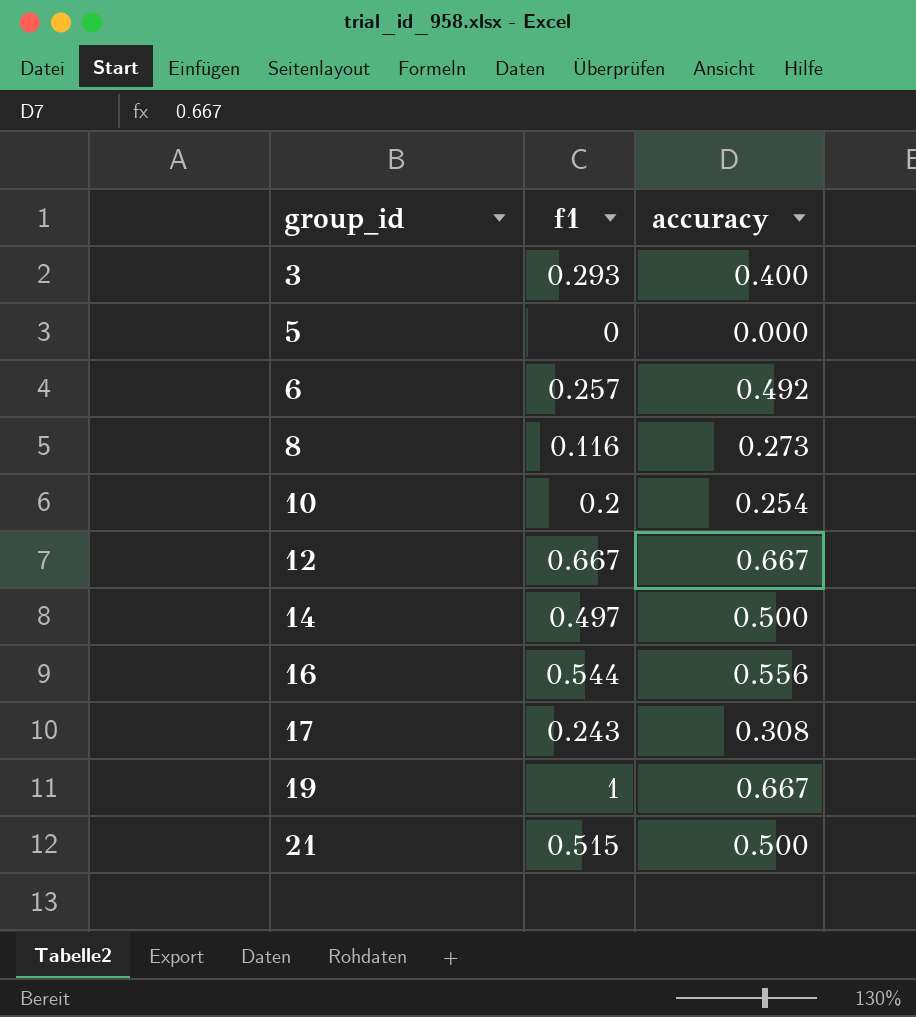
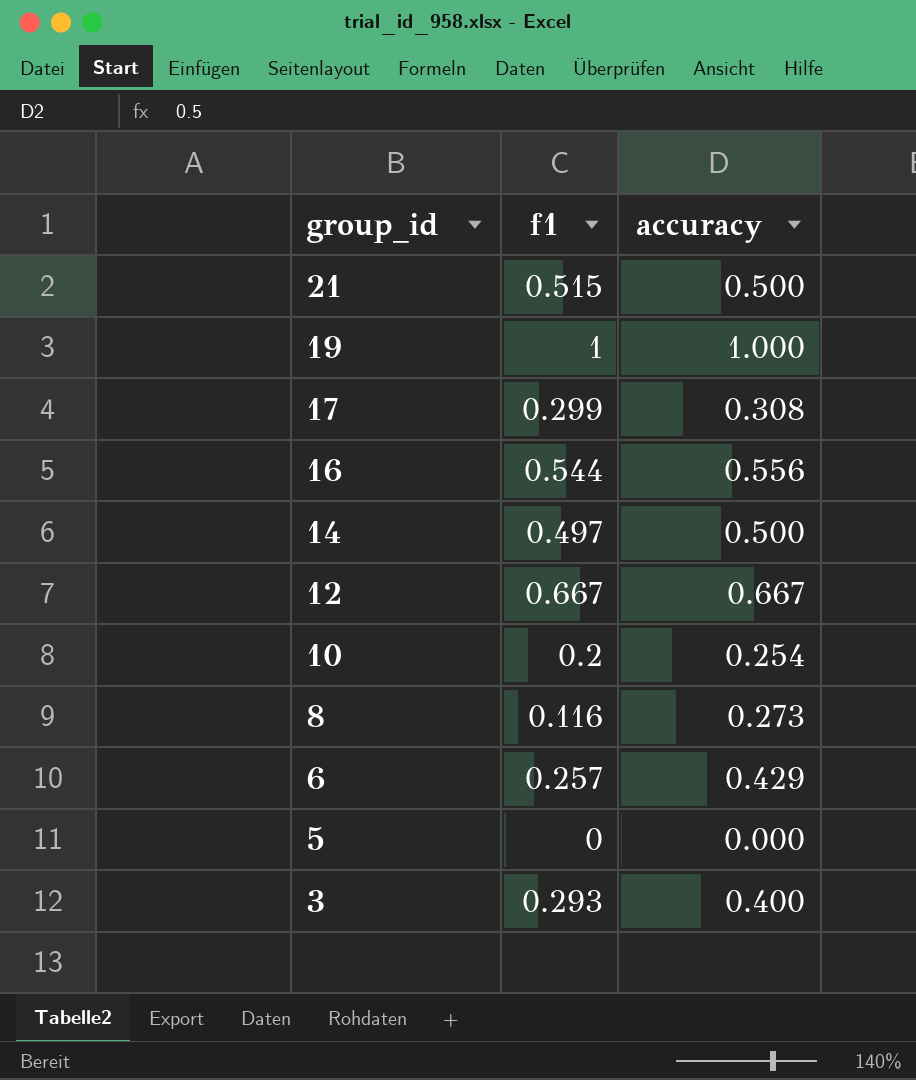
row order: group_id ascending -> group_id descending
19 | accuracy: 0.667 -> 1.000
17 | f1: 0.243 -> 0.299
6 | accuracy: 0.492 -> 0.429

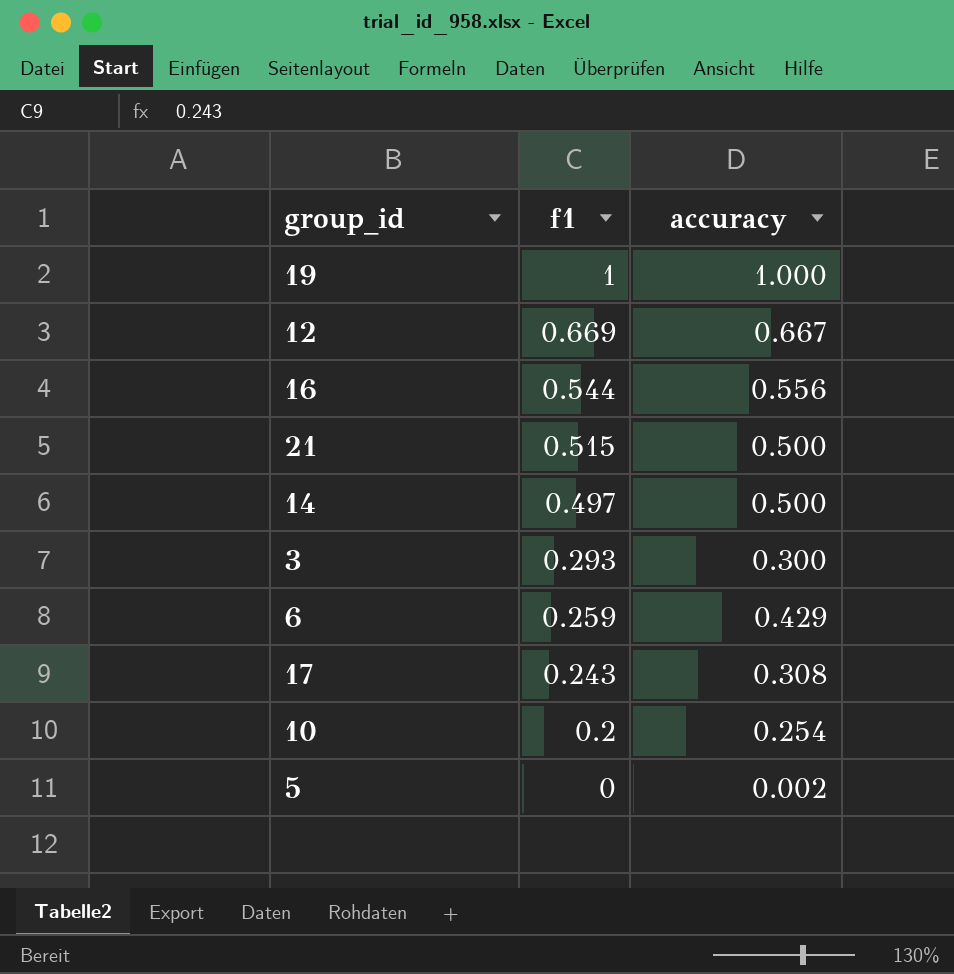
row order: group_id descending -> f1 descending
row 8: 0.116 | 0.273 -> none
12 | f1: 0.667 -> 0.669
3 | accuracy: 0.400 -> 0.300
6 | f1: 0.257 -> 0.259
17 | f1: 0.299 -> 0.243
5 | accuracy: 0.000 -> 0.002

